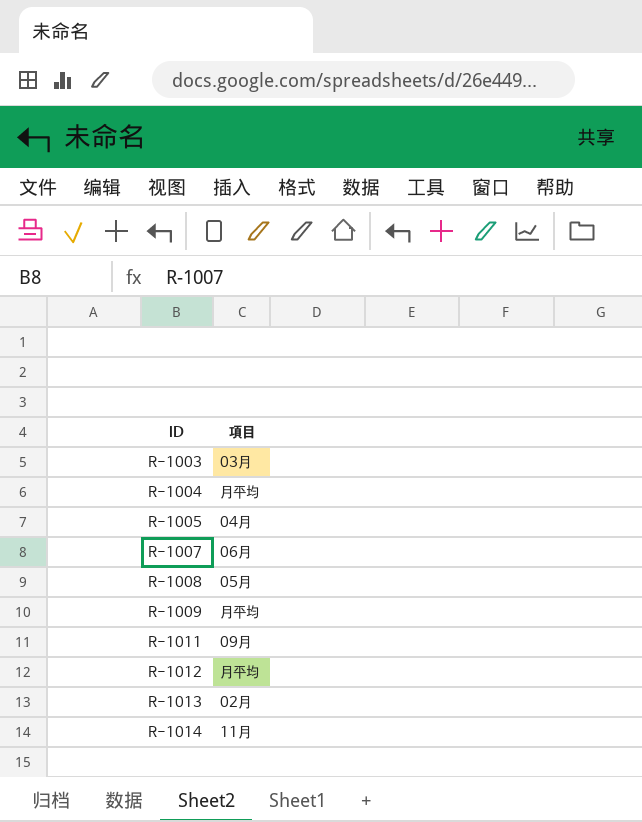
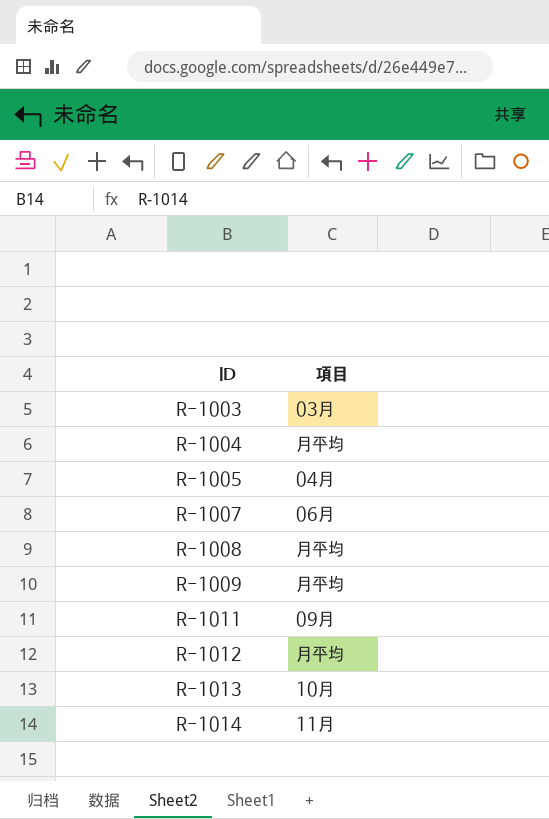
R-1008 | 項目: 05月 -> 月平均
R-1013 | 項目: 02月 -> 10月

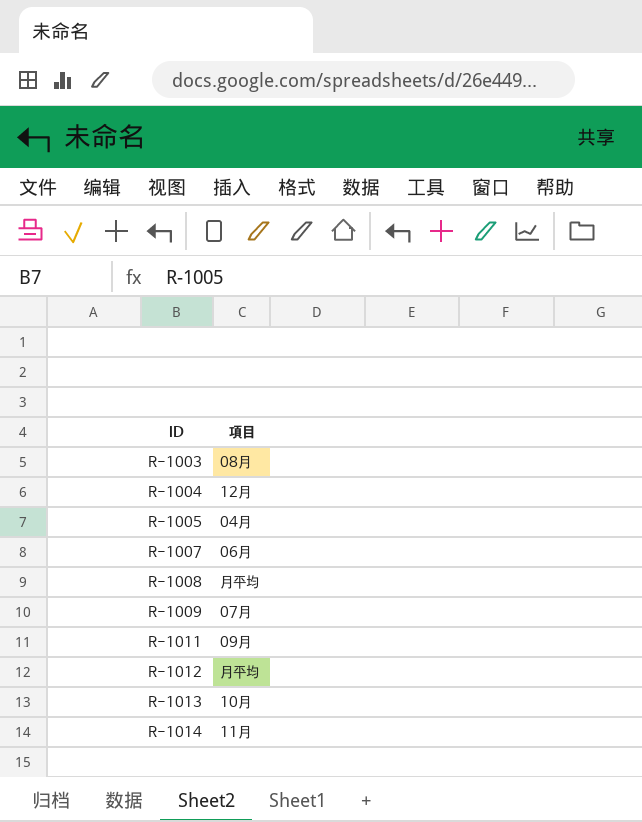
R-1003 | 項目: 03月 -> 08月
R-1004 | 項目: 月平均 -> 12月
R-1009 | 項目: 月平均 -> 07月

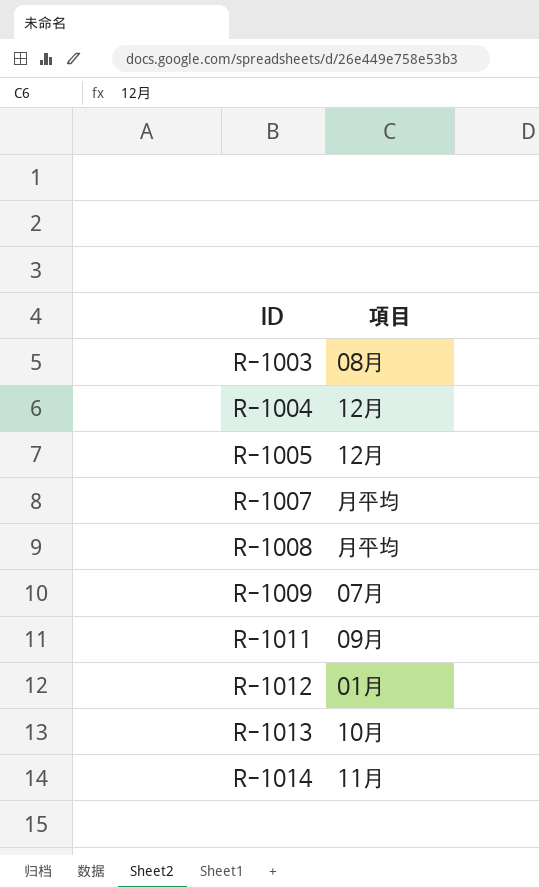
R-1005 | 項目: 04月 -> 12月
R-1007 | 項目: 06月 -> 月平均
R-1012 | 項目: 月平均 -> 01月

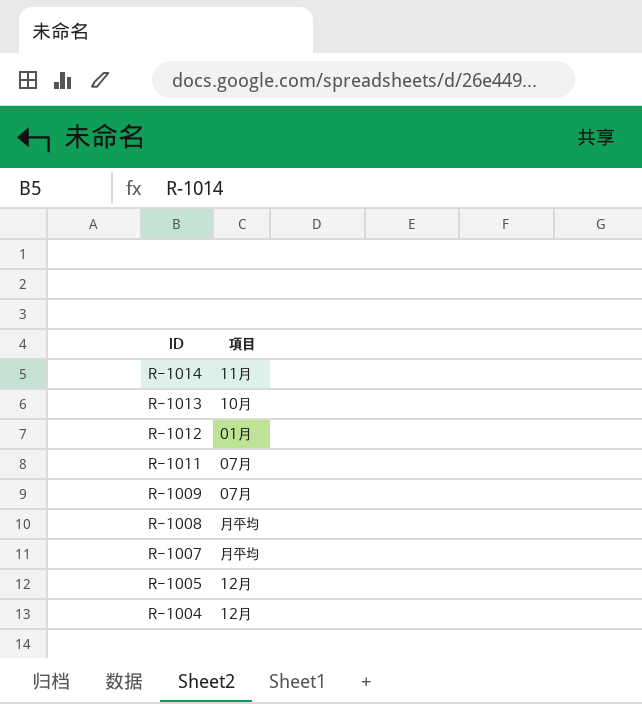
row order: ID ascending -> ID descending
row R-1003: 08月 -> none
R-1011 | 項目: 09月 -> 07月

